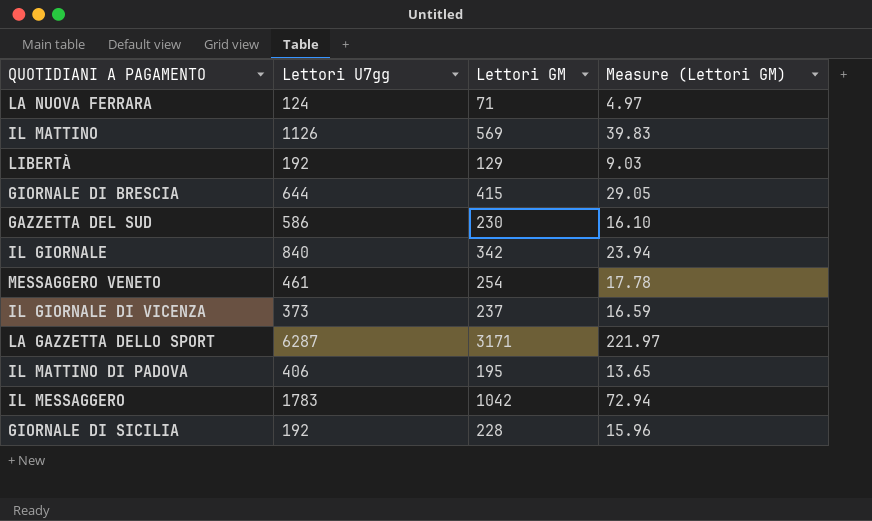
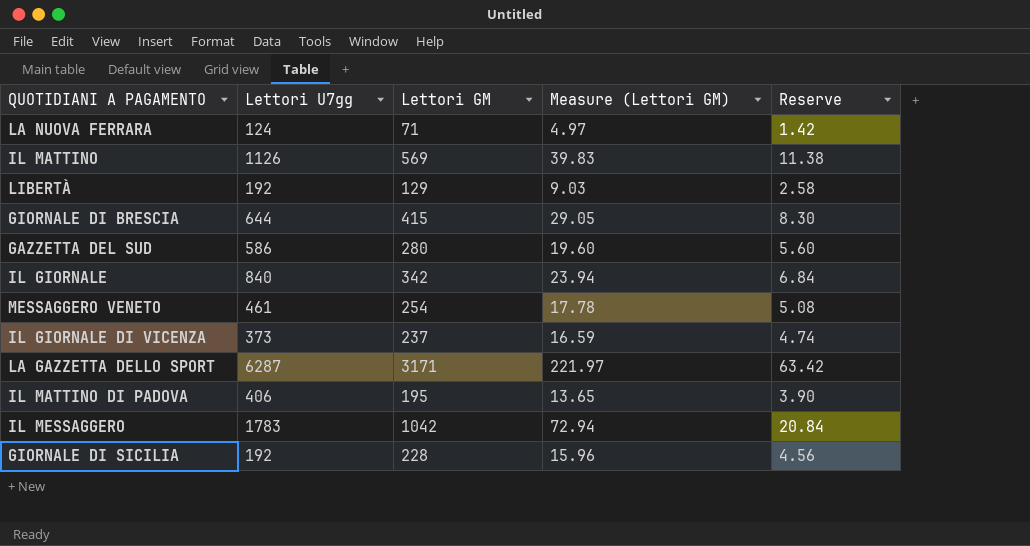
column Reserve | formula: none -> [Lettori GM] * 0.02
GAZZETTA DEL SUD | Lettori GM: 230 -> 280
GAZZETTA DEL SUD | Measure (Lettori GM): 16.10 -> 19.60

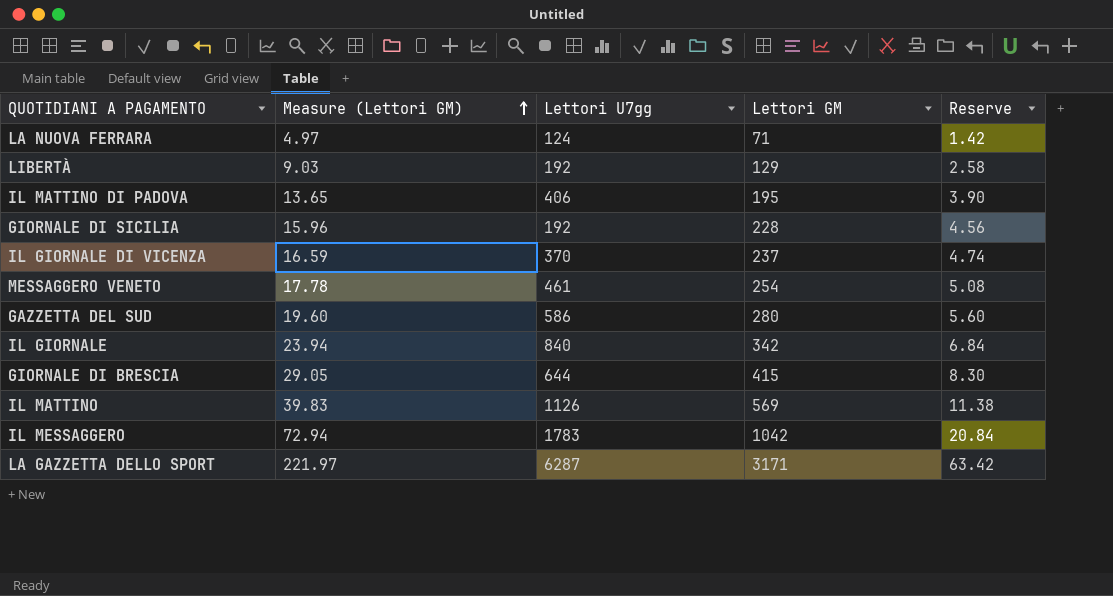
row order: none -> Measure (Lettori GM) ascending
column Measure (Lettori GM) | position: 4 -> 2
IL GIORNALE DI VICENZA | Lettori U7gg: 373 -> 370

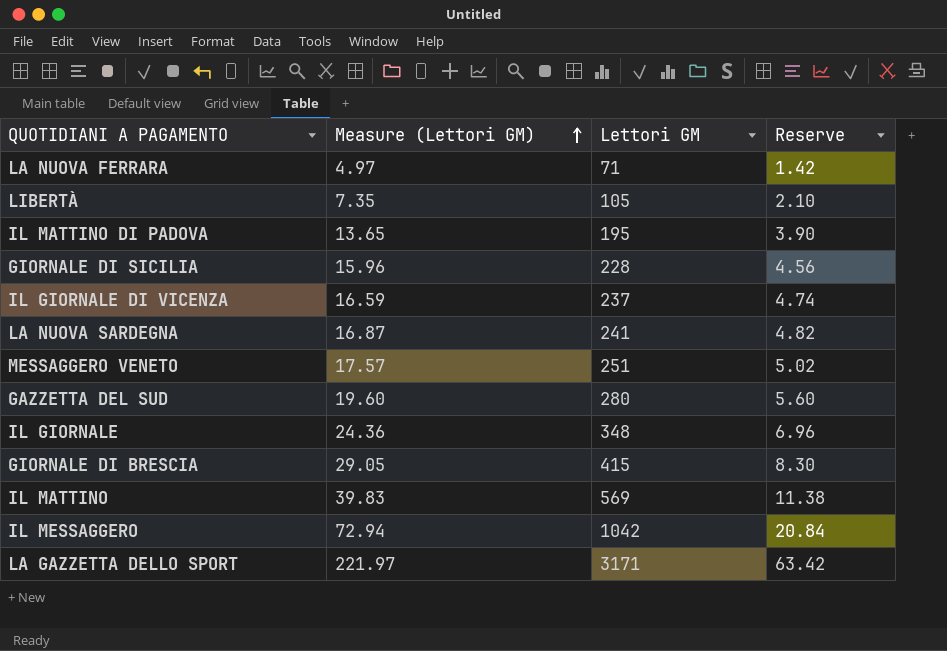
column Lettori U7gg | position: 3 -> none
LIBERTÀ | Measure (Lettori GM): 9.03 -> 7.35
LIBERTÀ | Lettori GM: 129 -> 105
LIBERTÀ | Reserve: 2.58 -> 2.10
row LA NUOVA SARDEGNA: none -> 16.87 | 241 | 4.82
MESSAGGERO VENETO | Measure (Lettori GM): 17.78 -> 17.57
MESSAGGERO VENETO | Lettori GM: 254 -> 251
MESSAGGERO VENETO | Reserve: 5.08 -> 5.02
IL GIORNALE | Measure (Lettori GM): 23.94 -> 24.36
IL GIORNALE | Lettori GM: 342 -> 348
IL GIORNALE | Reserve: 6.84 -> 6.96

